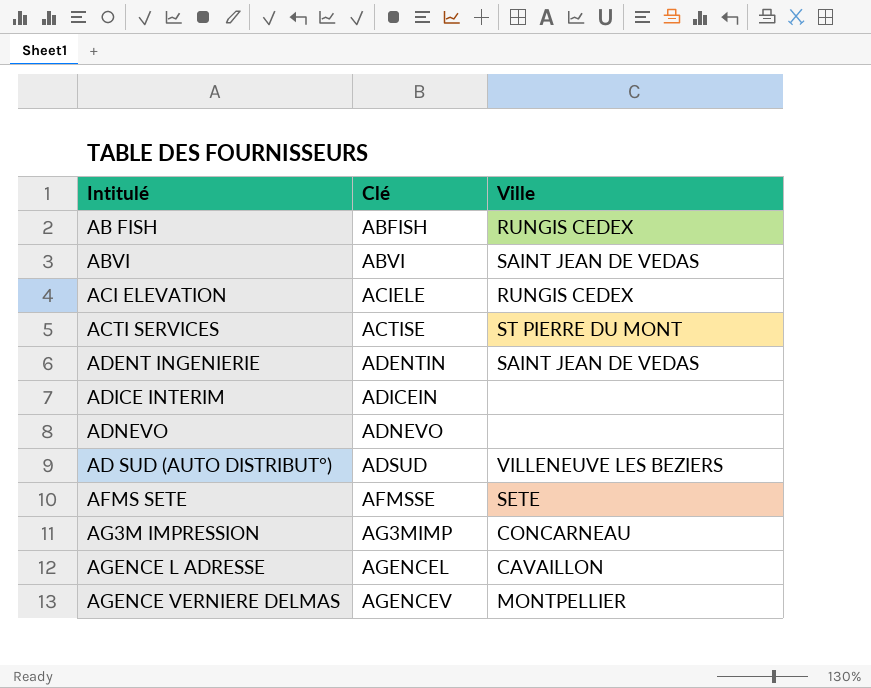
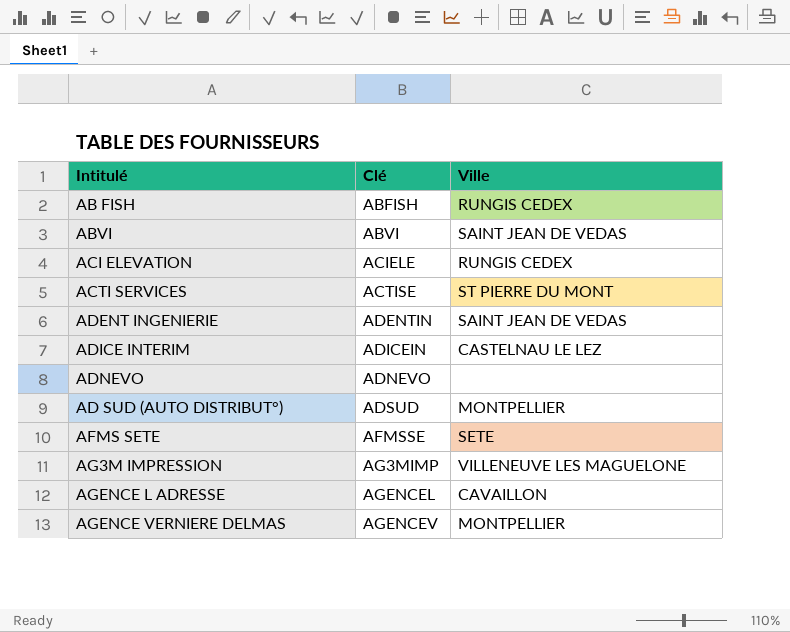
ADICE INTERIM | Ville: none -> CASTELNAU LE LEZ
AD SUD (AUTO DISTRIBUT°) | Ville: VILLENEUVE LES BEZIERS -> MONTPELLIER
AG3M IMPRESSION | Ville: CONCARNEAU -> VILLENEUVE LES MAGUELONE

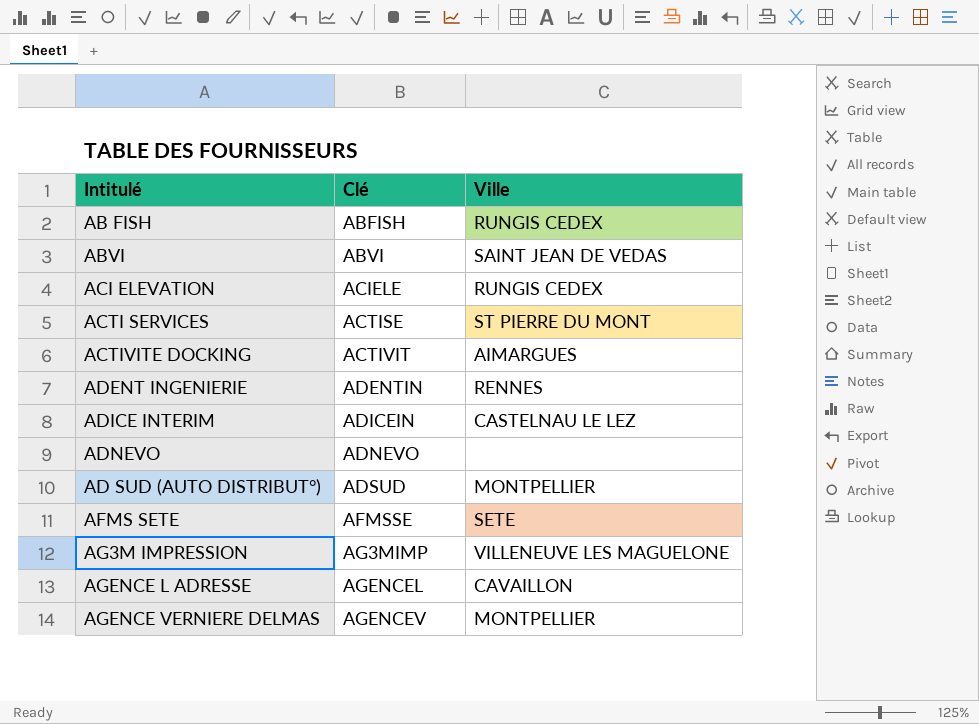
row ACTIVITE DOCKING: none -> ACTIVIT | AIMARGUES
ADENT INGENIERIE | Ville: SAINT JEAN DE VEDAS -> RENNES

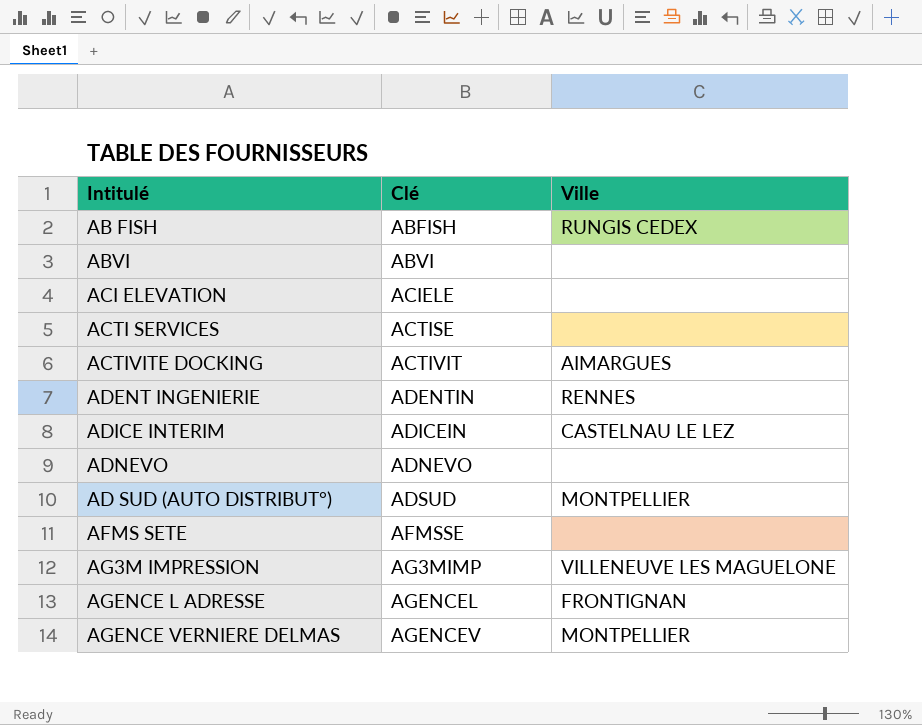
ABVI | Ville: SAINT JEAN DE VEDAS -> none
ACI ELEVATION | Ville: RUNGIS CEDEX -> none
ACTI SERVICES | Ville: ST PIERRE DU MONT -> none
AFMS SETE | Ville: SETE -> none
AGENCE L ADRESSE | Ville: CAVAILLON -> FRONTIGNAN

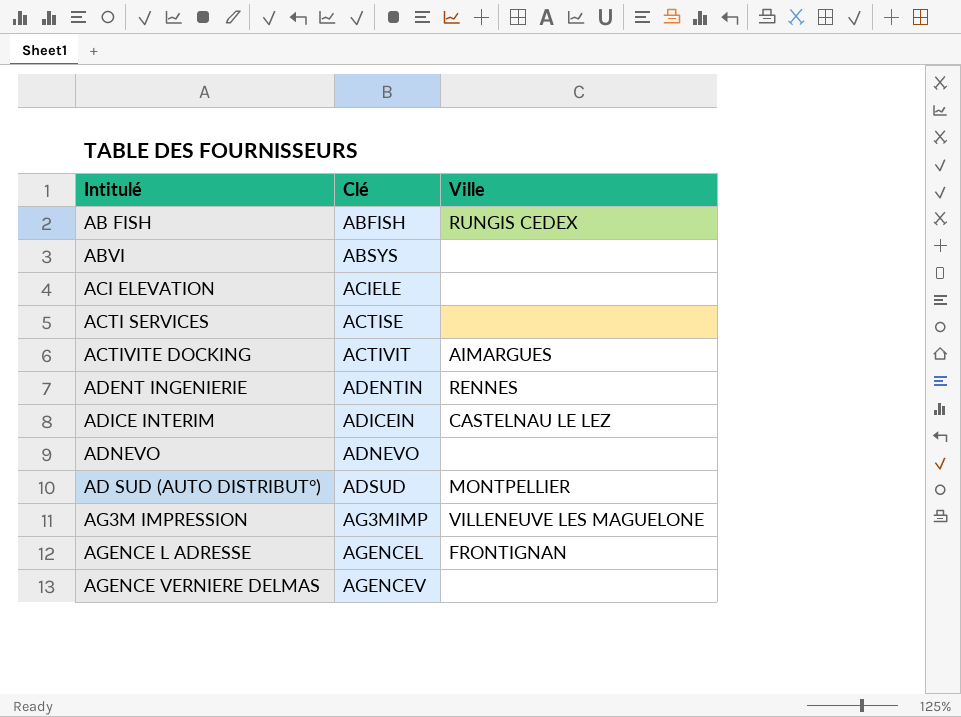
row AFMS SETE: AFMSSE | none -> none
ABVI | Clé: ABVI -> ABSYS
AGENCE VERNIERE DELMAS | Ville: MONTPELLIER -> none

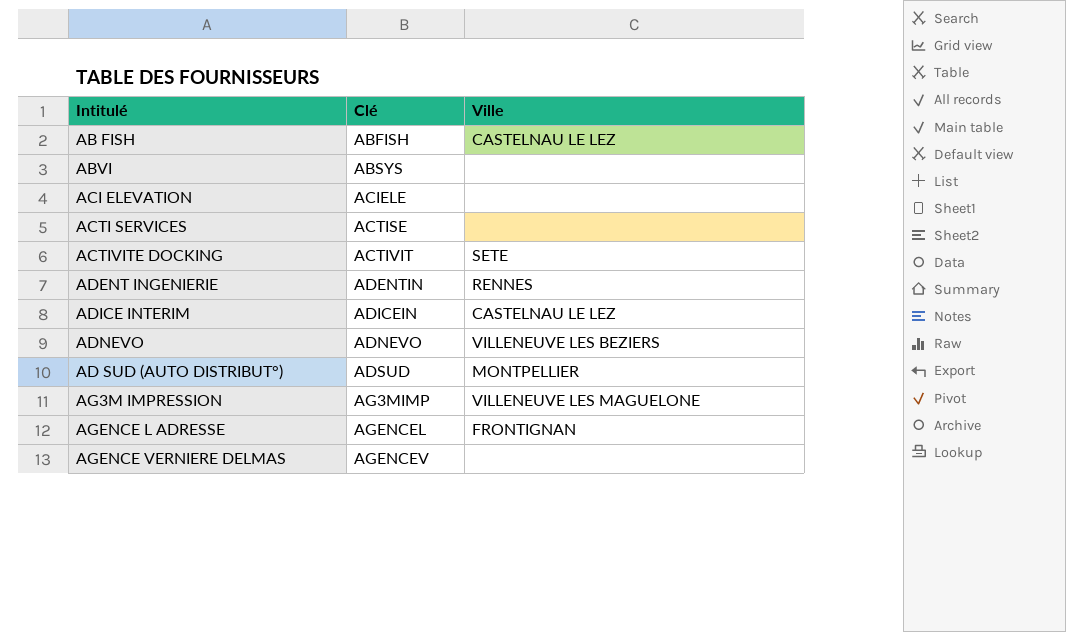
AB FISH | Ville: RUNGIS CEDEX -> CASTELNAU LE LEZ
ACTIVITE DOCKING | Ville: AIMARGUES -> SETE
ADNEVO | Ville: none -> VILLENEUVE LES BEZIERS

